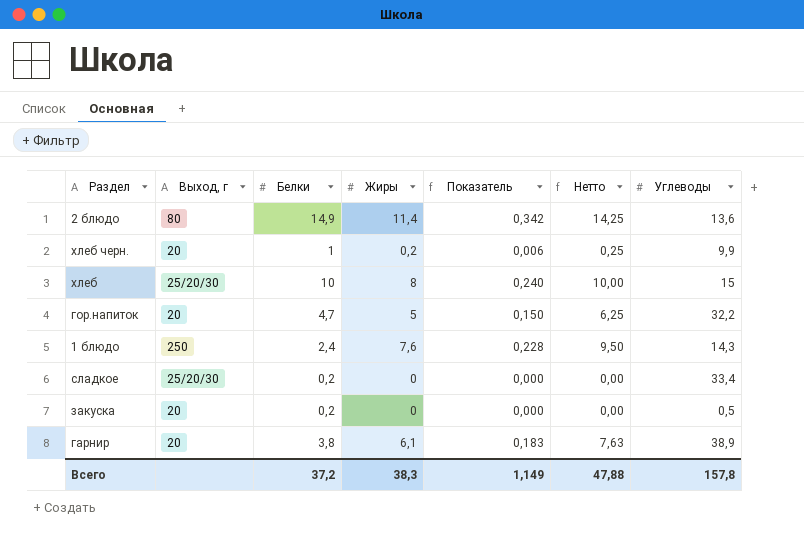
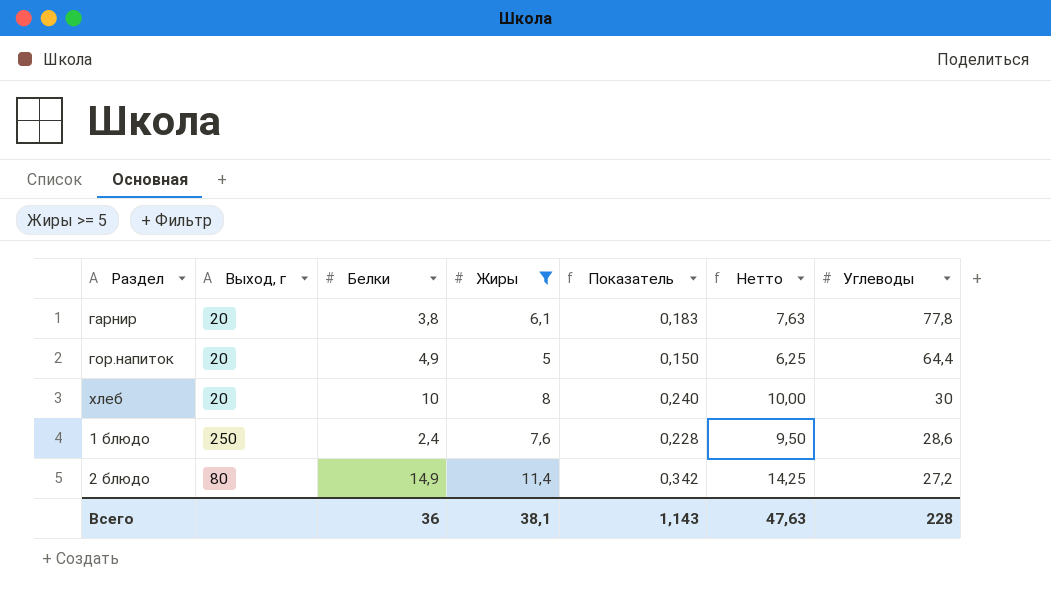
filter: none -> Жиры >= 5
row order: none -> Углеводы descending
гарнир | Углеводы: 38,9 -> 77,8
гор.напиток | Белки: 4,7 -> 4,9
гор.напиток | Углеводы: 32,2 -> 64,4
хлеб | Выход, г: 25/20/30 -> 20
хлеб | Углеводы: 15 -> 30
1 блюдо | Углеводы: 14,3 -> 28,6
2 блюдо | Углеводы: 13,6 -> 27,2
Всего | Белки: 37,2 -> 36
Всего | Жиры: 38,3 -> 38,1
Всего | Показатель: 1,149 -> 1,143
Всего | Нетто: 47,88 -> 47,63
Всего | Углеводы: 157,8 -> 228

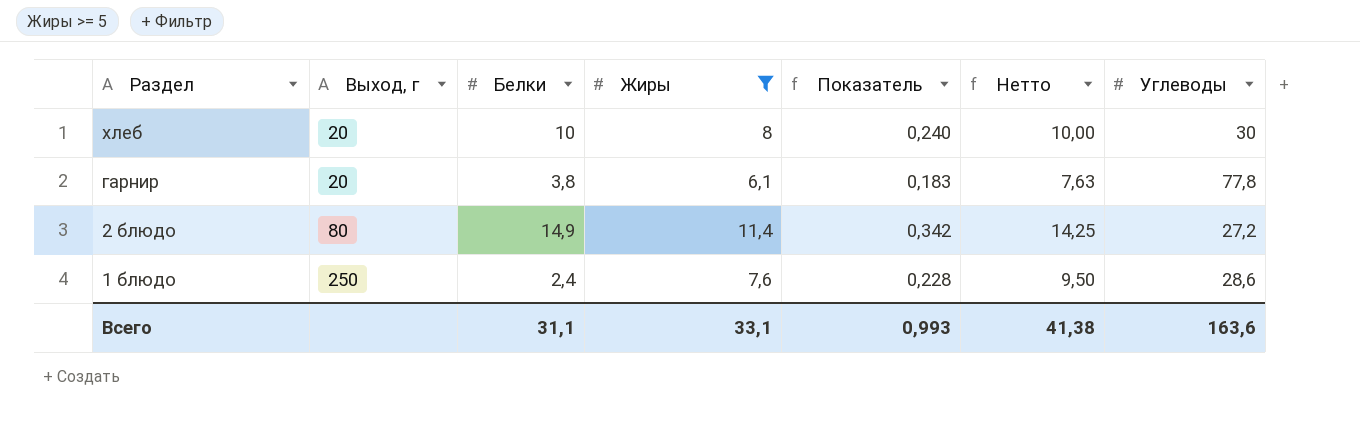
row order: Углеводы descending -> Раздел descending
row гор.напиток: 20 | 4,9 | 5 | 0,150 | 6,25 | 64,4 -> none
Всего | Белки: 36 -> 31,1
Всего | Жиры: 38,1 -> 33,1
Всего | Показатель: 1,143 -> 0,993
Всего | Нетто: 47,63 -> 41,38
Всего | Углеводы: 228 -> 163,6

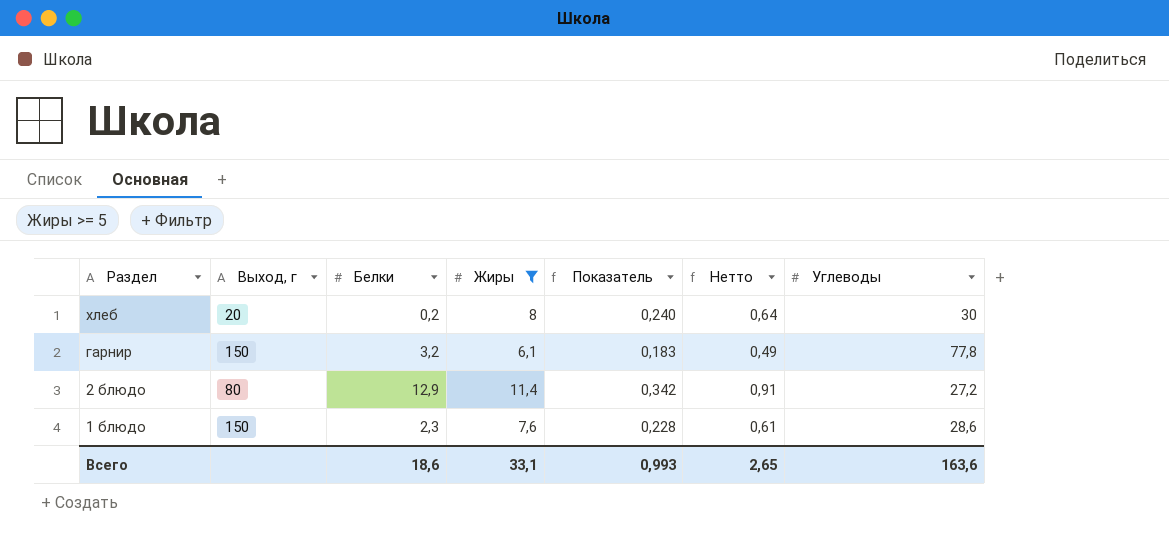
column Нетто | formula: [Жиры] * 1,25 -> [Жиры] * 0,08
хлеб | Белки: 10 -> 0,2
гарнир | Выход, г: 20 -> 150
гарнир | Белки: 3,8 -> 3,2
2 блюдо | Белки: 14,9 -> 12,9
1 блюдо | Выход, г: 250 -> 150
1 блюдо | Белки: 2,4 -> 2,3
Всего | Белки: 31,1 -> 18,6
Всего | Нетто: 41,38 -> 2,65

